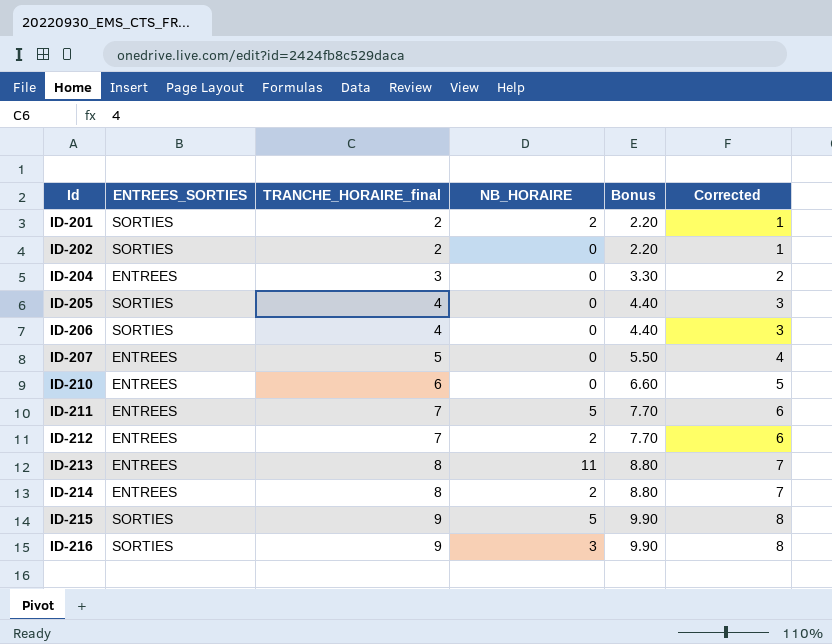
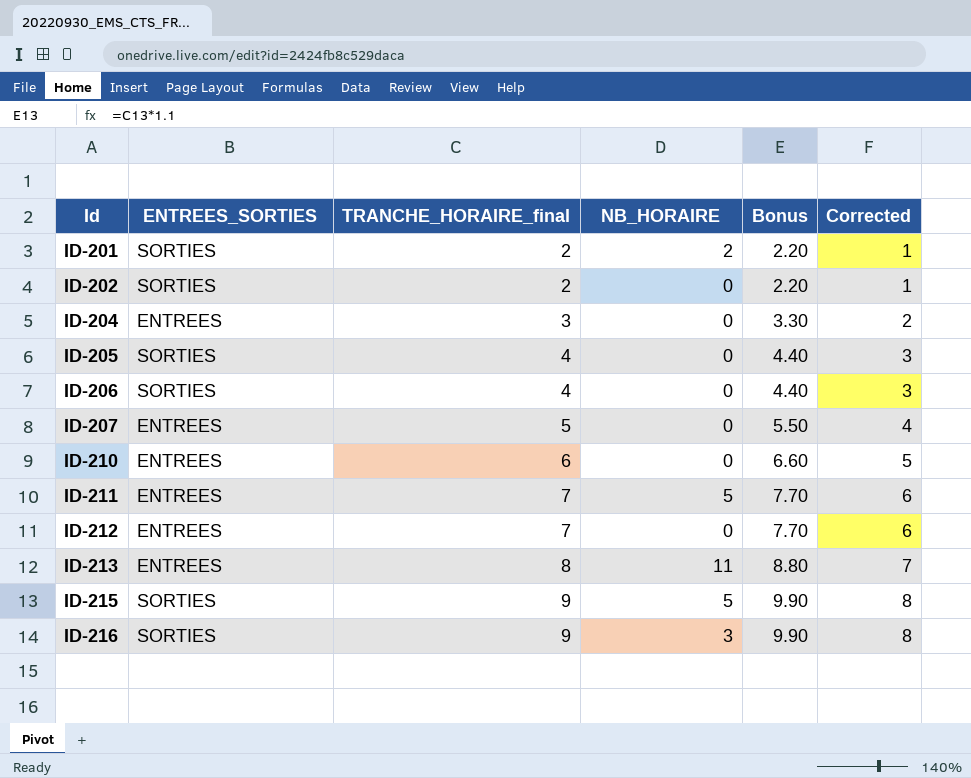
row ID-214: ENTREES | 8 | 2 | 8.80 | 7 -> none
ID-212 | NB_HORAIRE: 2 -> 0

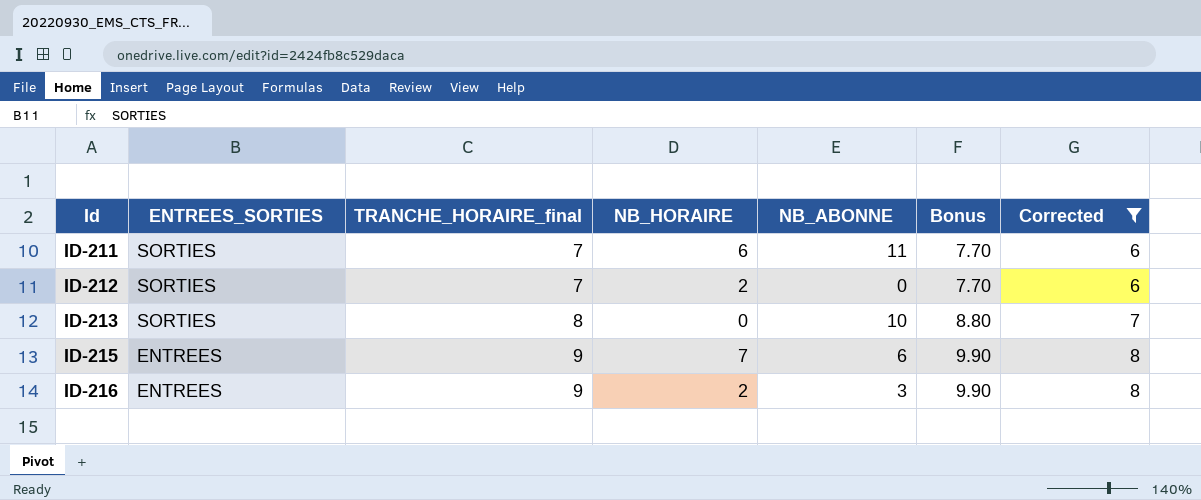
filter: none -> Corrected >= 6
column NB_ABONNE | position: none -> 5
ID-211 | ENTREES_SORTIES: ENTREES -> SORTIES
ID-211 | NB_HORAIRE: 5 -> 6
ID-212 | ENTREES_SORTIES: ENTREES -> SORTIES
ID-212 | NB_HORAIRE: 0 -> 2
ID-213 | ENTREES_SORTIES: ENTREES -> SORTIES
ID-213 | NB_HORAIRE: 11 -> 0
ID-215 | ENTREES_SORTIES: SORTIES -> ENTREES
ID-215 | NB_HORAIRE: 5 -> 7
ID-216 | ENTREES_SORTIES: SORTIES -> ENTREES
ID-216 | NB_HORAIRE: 3 -> 2

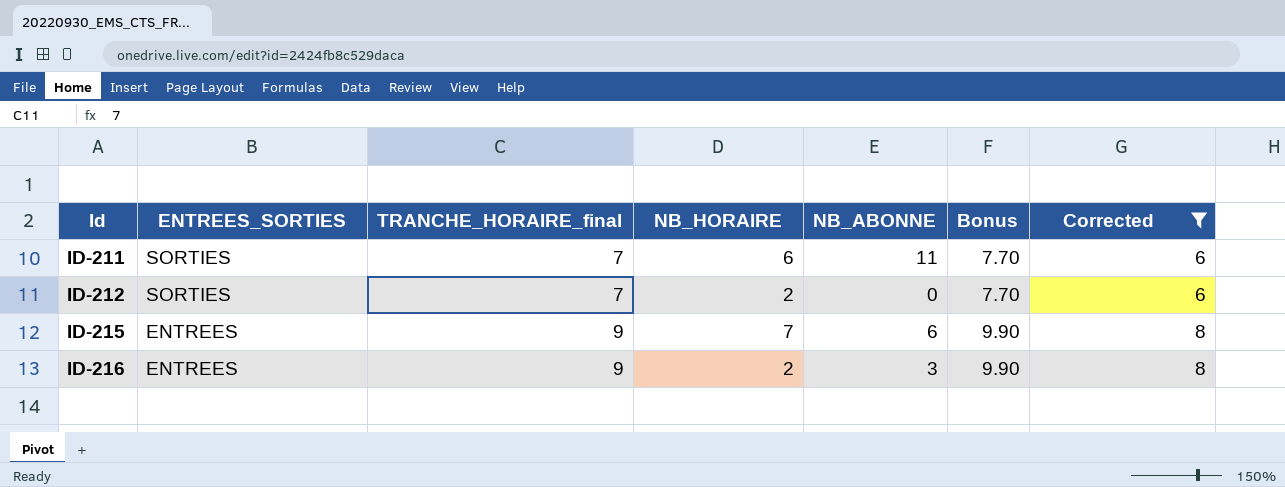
row ID-213: SORTIES | 8 | 0 | 10 | 8.80 | 7 -> none

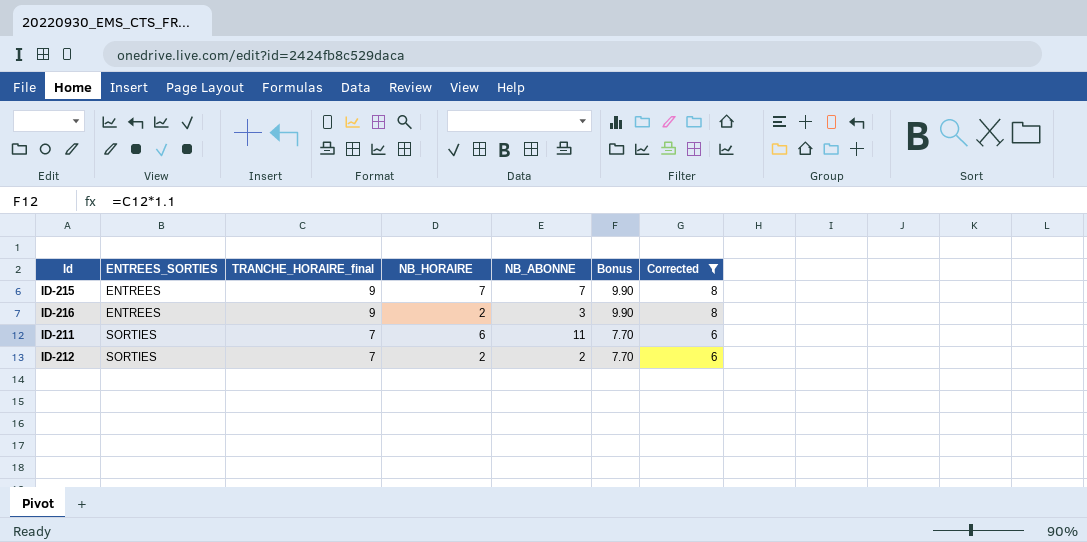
row order: Id ascending -> ENTREES_SORTIES ascending
ID-215 | NB_ABONNE: 6 -> 7
ID-212 | NB_ABONNE: 0 -> 2

